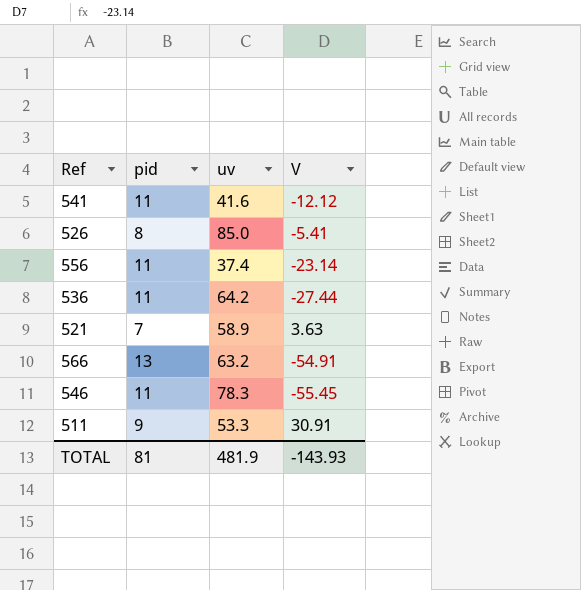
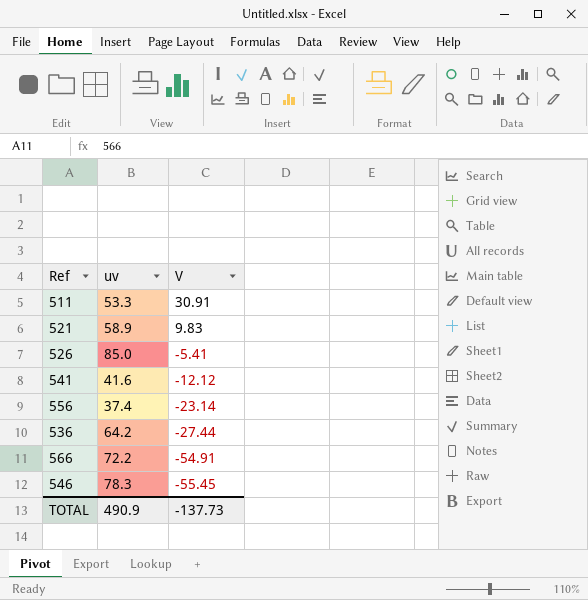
row order: none -> V descending
column pid | position: 2 -> none
521 | V: 3.63 -> 9.83
566 | uv: 63.2 -> 72.2
TOTAL | uv: 481.9 -> 490.9
TOTAL | V: -143.93 -> -137.73

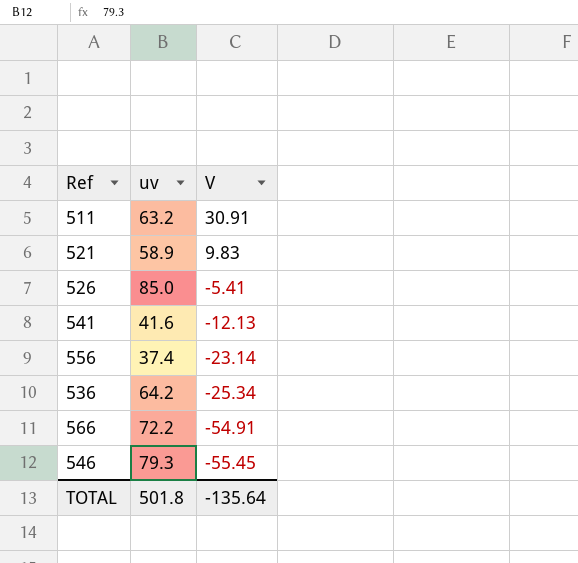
511 | uv: 53.3 -> 63.2
541 | V: -12.12 -> -12.13
536 | V: -27.44 -> -25.34
546 | uv: 78.3 -> 79.3
TOTAL | uv: 490.9 -> 501.8
TOTAL | V: -137.73 -> -135.64

